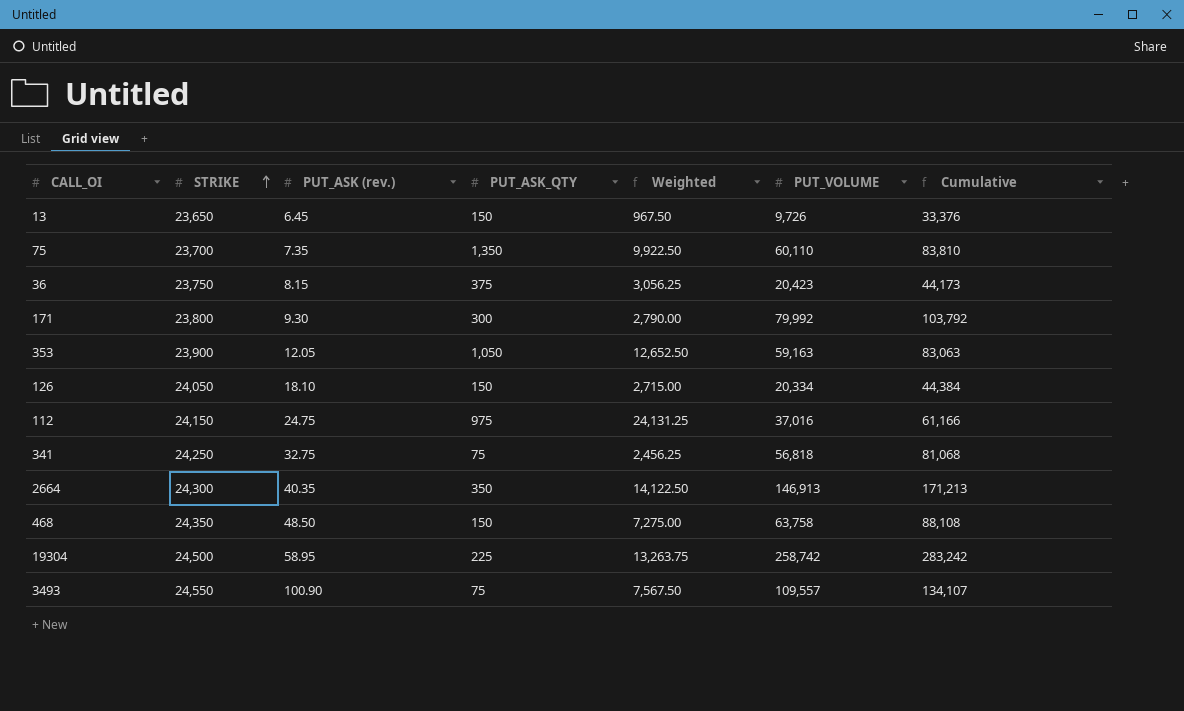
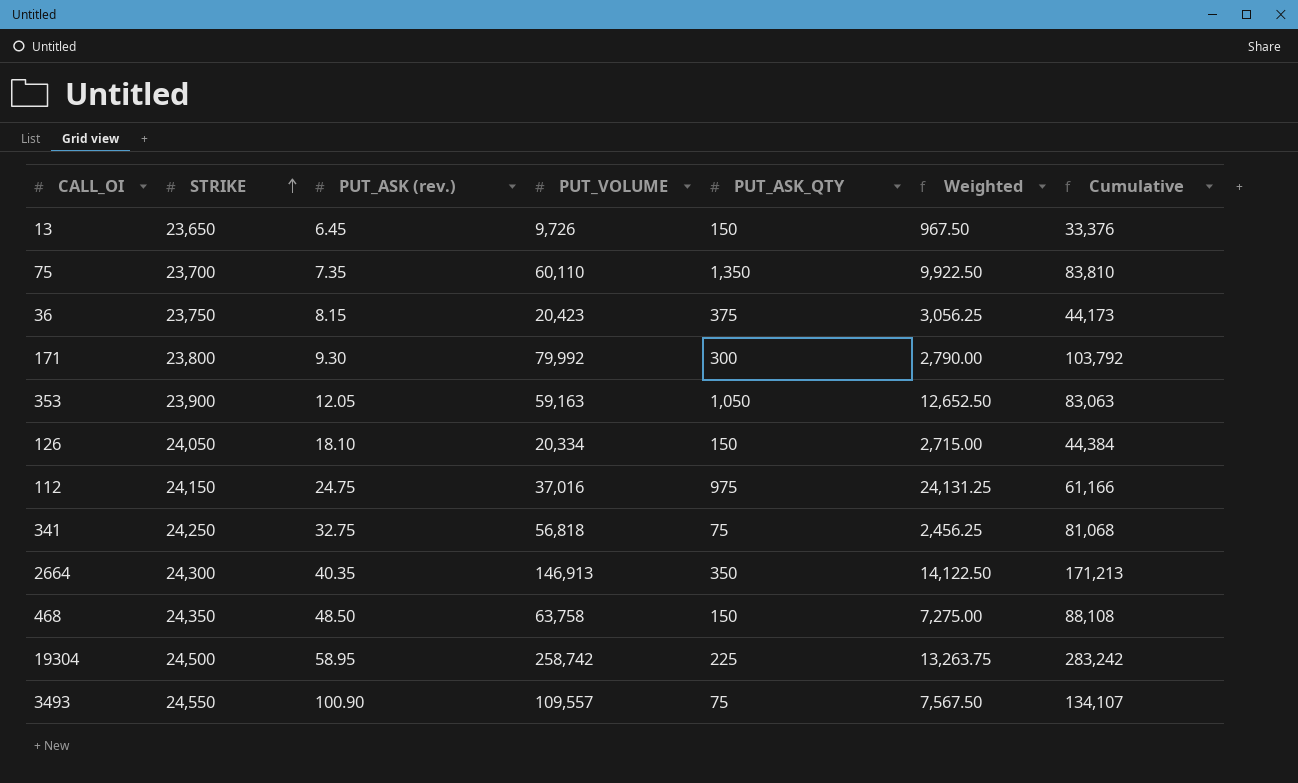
column PUT_VOLUME | position: 6 -> 4

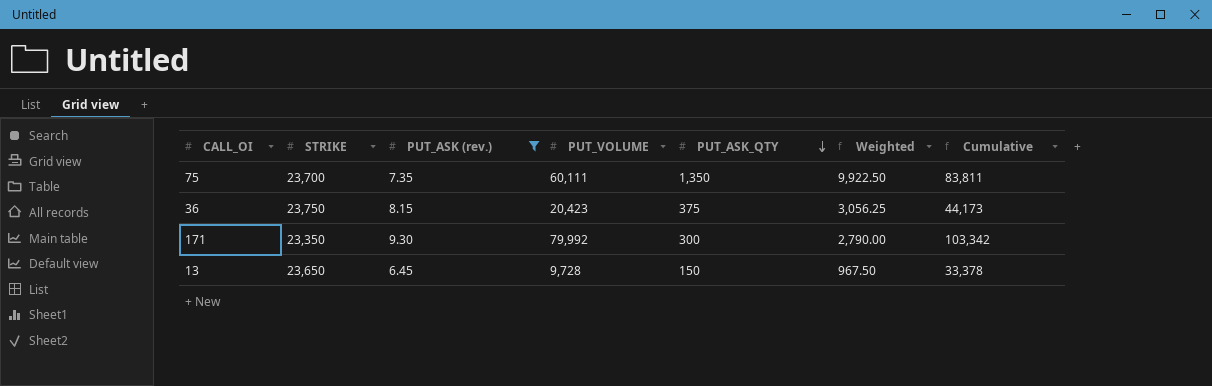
filter: none -> PUT_ASK (rev.) <= 9.30
row order: STRIKE ascending -> PUT_ASK_QTY descending
75 | PUT_VOLUME: 60,110 -> 60,111
75 | Cumulative: 83,810 -> 83,811
171 | STRIKE: 23,800 -> 23,350
171 | Cumulative: 103,792 -> 103,342
13 | PUT_VOLUME: 9,726 -> 9,728
13 | Cumulative: 33,376 -> 33,378

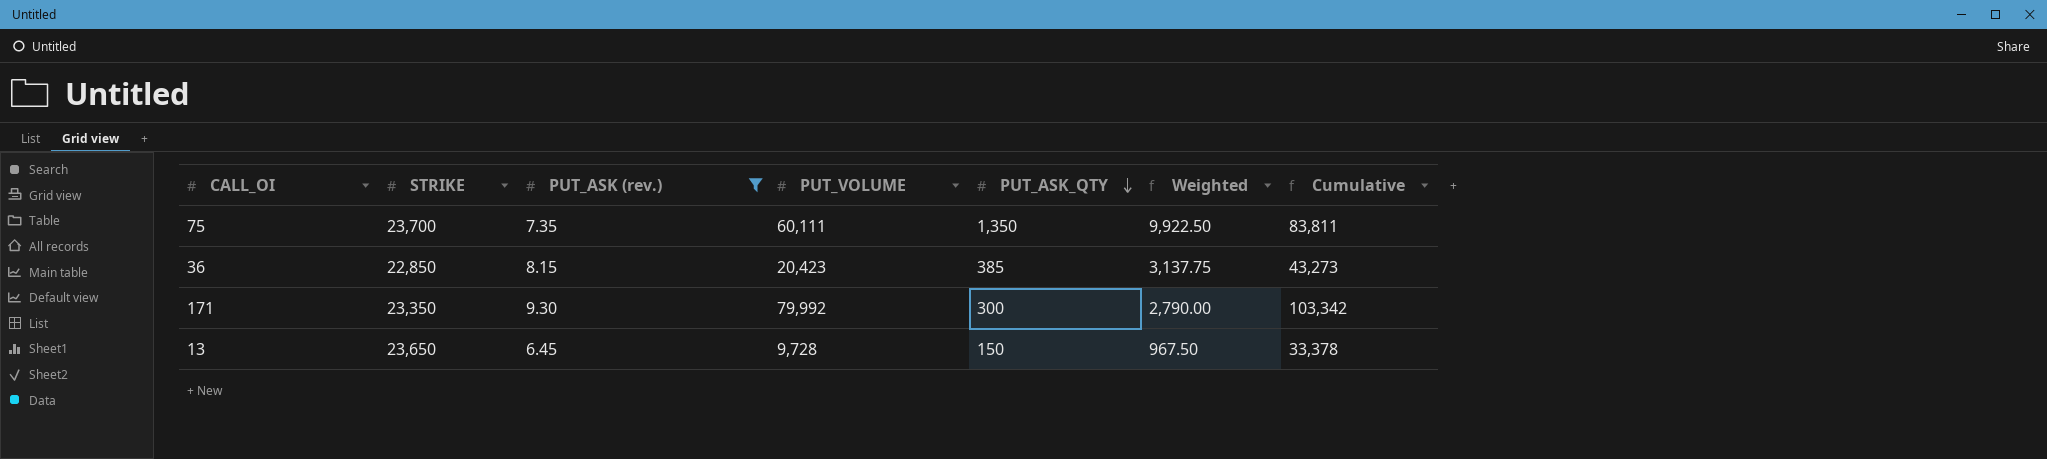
36 | STRIKE: 23,750 -> 22,850
36 | PUT_ASK_QTY: 375 -> 385
36 | Weighted: 3,056.25 -> 3,137.75
36 | Cumulative: 44,173 -> 43,273

